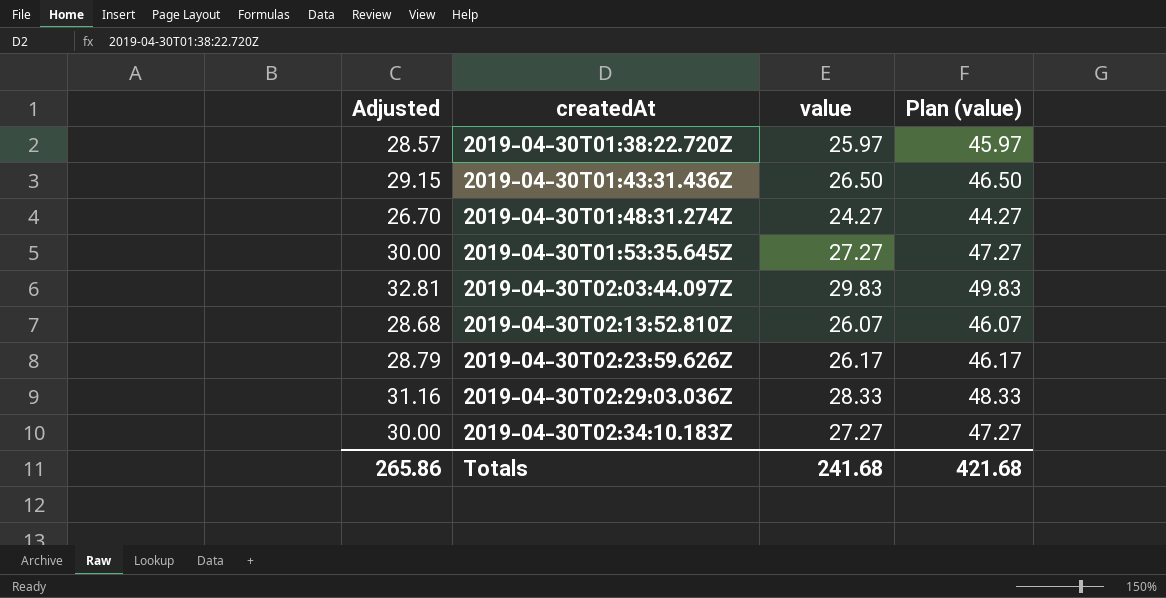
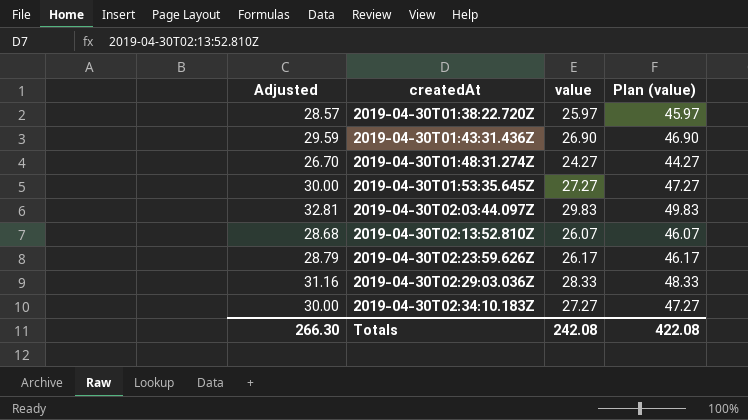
2019-04-30T01:43:31.436Z | Adjusted: 29.15 -> 29.59
2019-04-30T01:43:31.436Z | value: 26.50 -> 26.90
2019-04-30T01:43:31.436Z | Plan (value): 46.50 -> 46.90
Totals | Adjusted: 265.86 -> 266.30
Totals | value: 241.68 -> 242.08
Totals | Plan (value): 421.68 -> 422.08

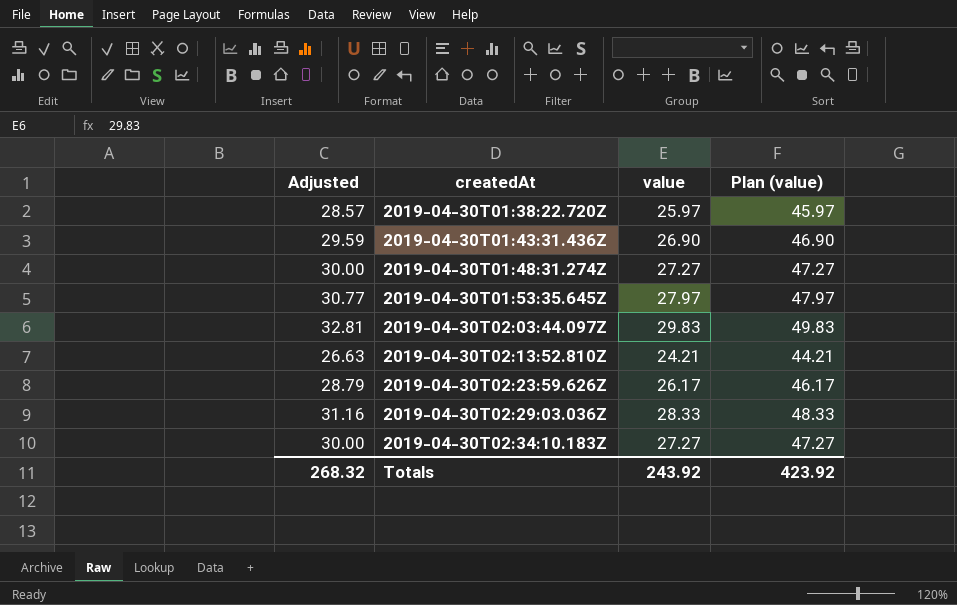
2019-04-30T01:48:31.274Z | Adjusted: 26.70 -> 30.00
2019-04-30T01:48:31.274Z | value: 24.27 -> 27.27
2019-04-30T01:48:31.274Z | Plan (value): 44.27 -> 47.27
2019-04-30T01:53:35.645Z | Adjusted: 30.00 -> 30.77
2019-04-30T01:53:35.645Z | value: 27.27 -> 27.97
2019-04-30T01:53:35.645Z | Plan (value): 47.27 -> 47.97
2019-04-30T02:13:52.810Z | Adjusted: 28.68 -> 26.63
2019-04-30T02:13:52.810Z | value: 26.07 -> 24.21
2019-04-30T02:13:52.810Z | Plan (value): 46.07 -> 44.21
Totals | Adjusted: 266.30 -> 268.32
Totals | value: 242.08 -> 243.92
Totals | Plan (value): 422.08 -> 423.92

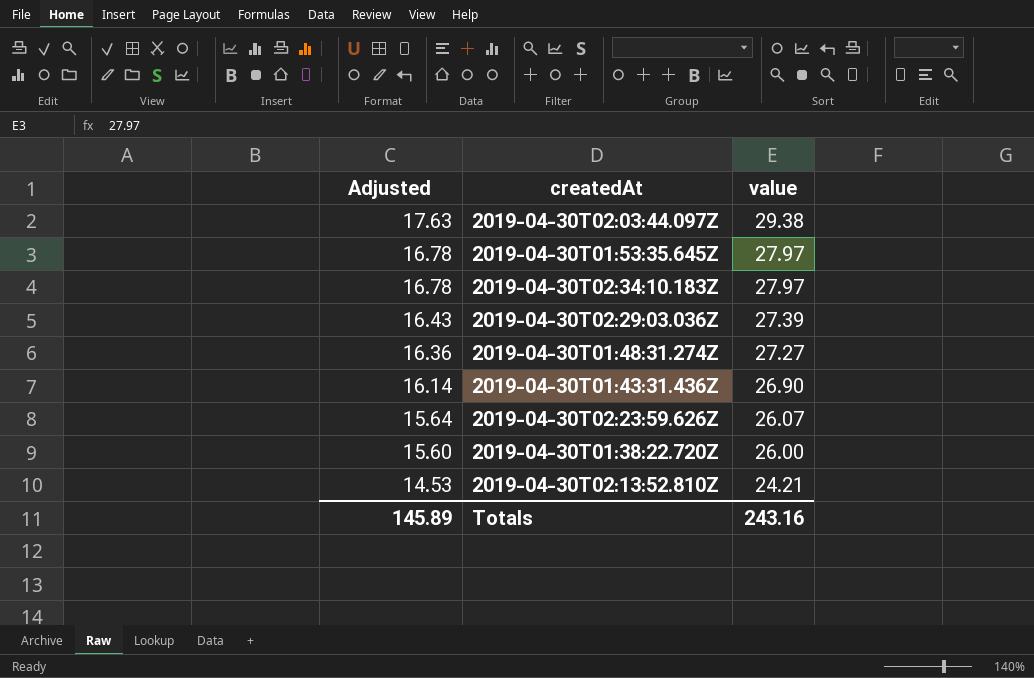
row order: createdAt ascending -> Adjusted descending
column Plan (value) | formula: [value] + 20 -> none
column Adjusted | formula: [value] * 1.1 -> [value] * 0.6
2019-04-30T02:03:44.097Z | value: 29.83 -> 29.38
2019-04-30T02:34:10.183Z | value: 27.27 -> 27.97
2019-04-30T02:29:03.036Z | value: 28.33 -> 27.39
2019-04-30T02:23:59.626Z | value: 26.17 -> 26.07
2019-04-30T01:38:22.720Z | value: 25.97 -> 26.00
Totals | Adjusted: 268.32 -> 145.89
Totals | value: 243.92 -> 243.16

